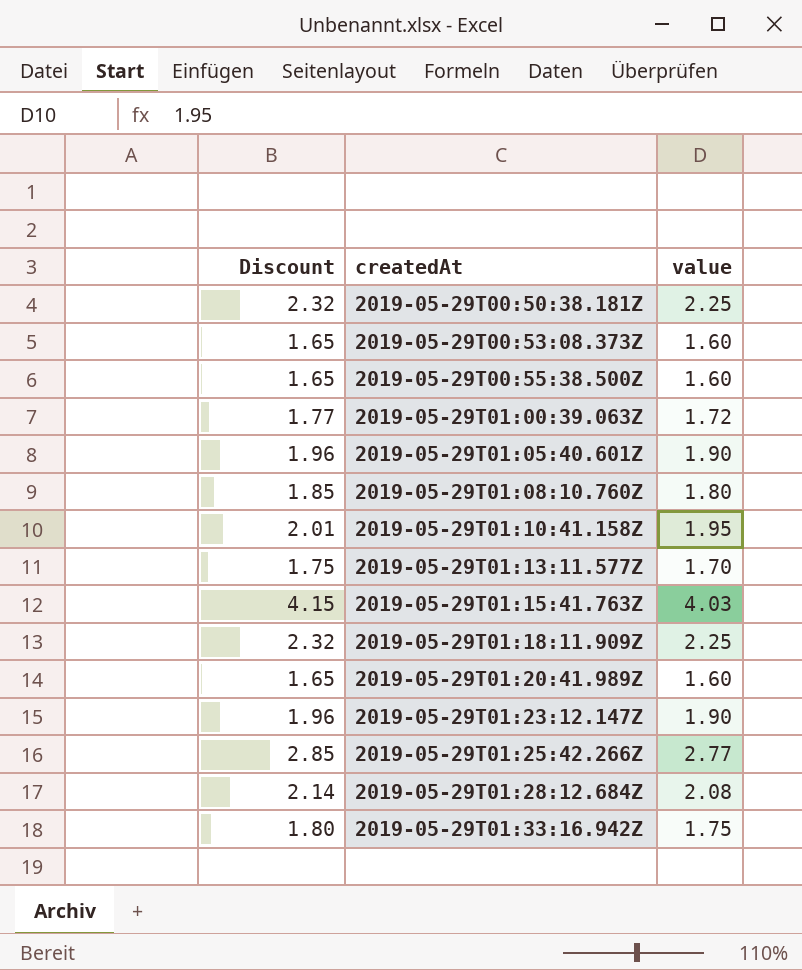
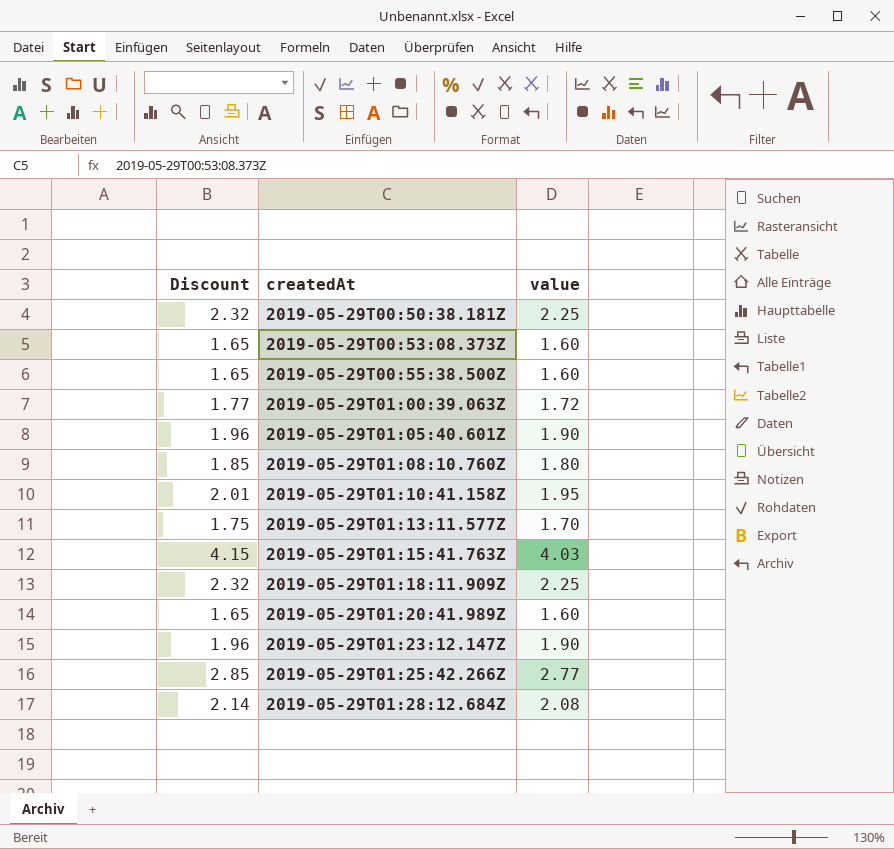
row 2019-05-29T01:33:16.942Z: 1.80 | 1.75 -> none

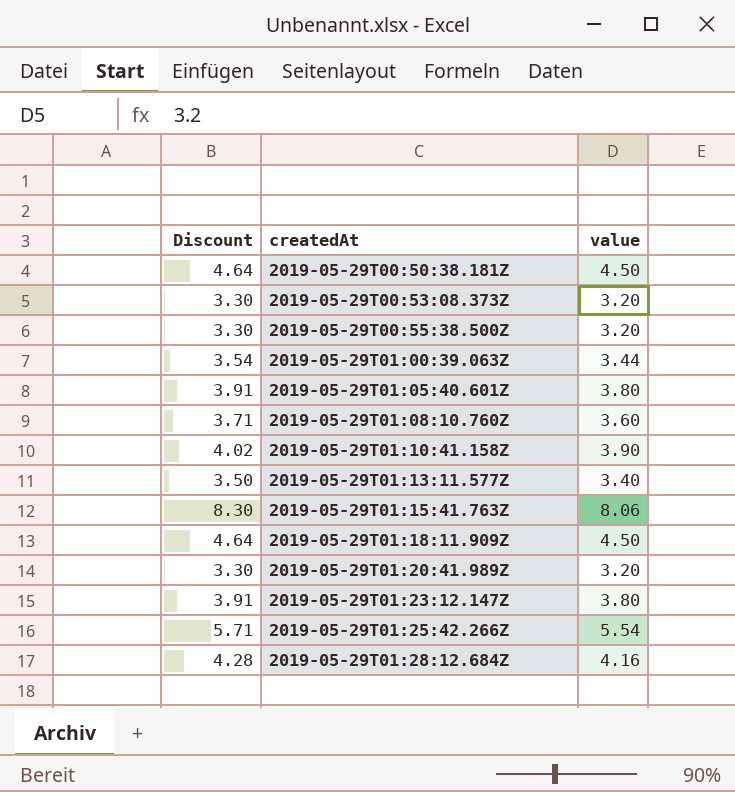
2019-05-29T00:50:38.181Z | Discount: 2.32 -> 4.64
2019-05-29T00:50:38.181Z | value: 2.25 -> 4.50
2019-05-29T00:53:08.373Z | Discount: 1.65 -> 3.30
2019-05-29T00:53:08.373Z | value: 1.60 -> 3.20
2019-05-29T00:55:38.500Z | Discount: 1.65 -> 3.30
2019-05-29T00:55:38.500Z | value: 1.60 -> 3.20
2019-05-29T01:00:39.063Z | Discount: 1.77 -> 3.54
2019-05-29T01:00:39.063Z | value: 1.72 -> 3.44
2019-05-29T01:05:40.601Z | Discount: 1.96 -> 3.91
2019-05-29T01:05:40.601Z | value: 1.90 -> 3.80
2019-05-29T01:08:10.760Z | Discount: 1.85 -> 3.71
2019-05-29T01:08:10.760Z | value: 1.80 -> 3.60
2019-05-29T01:10:41.158Z | Discount: 2.01 -> 4.02
2019-05-29T01:10:41.158Z | value: 1.95 -> 3.90
2019-05-29T01:13:11.577Z | Discount: 1.75 -> 3.50
2019-05-29T01:13:11.577Z | value: 1.70 -> 3.40
2019-05-29T01:15:41.763Z | Discount: 4.15 -> 8.30
2019-05-29T01:15:41.763Z | value: 4.03 -> 8.06
2019-05-29T01:18:11.909Z | Discount: 2.32 -> 4.64
2019-05-29T01:18:11.909Z | value: 2.25 -> 4.50
2019-05-29T01:20:41.989Z | Discount: 1.65 -> 3.30
2019-05-29T01:20:41.989Z | value: 1.60 -> 3.20
2019-05-29T01:23:12.147Z | Discount: 1.96 -> 3.91
2019-05-29T01:23:12.147Z | value: 1.90 -> 3.80
2019-05-29T01:25:42.266Z | Discount: 2.85 -> 5.71
2019-05-29T01:25:42.266Z | value: 2.77 -> 5.54
2019-05-29T01:28:12.684Z | Discount: 2.14 -> 4.28
2019-05-29T01:28:12.684Z | value: 2.08 -> 4.16

